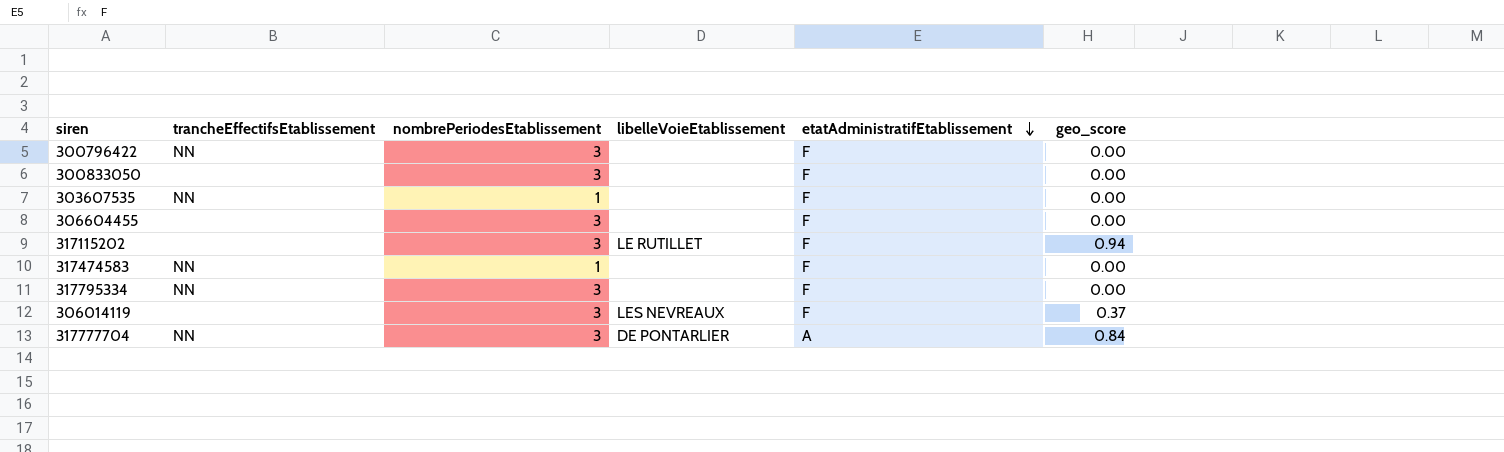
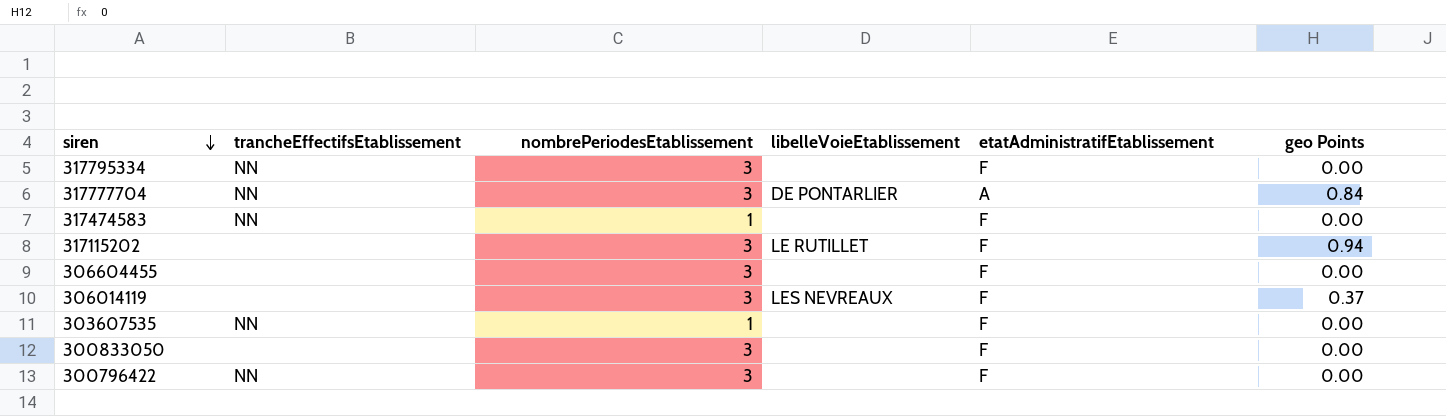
row order: etatAdministratifEtablissement descending -> siren descending
column name: geo_score -> geo Points

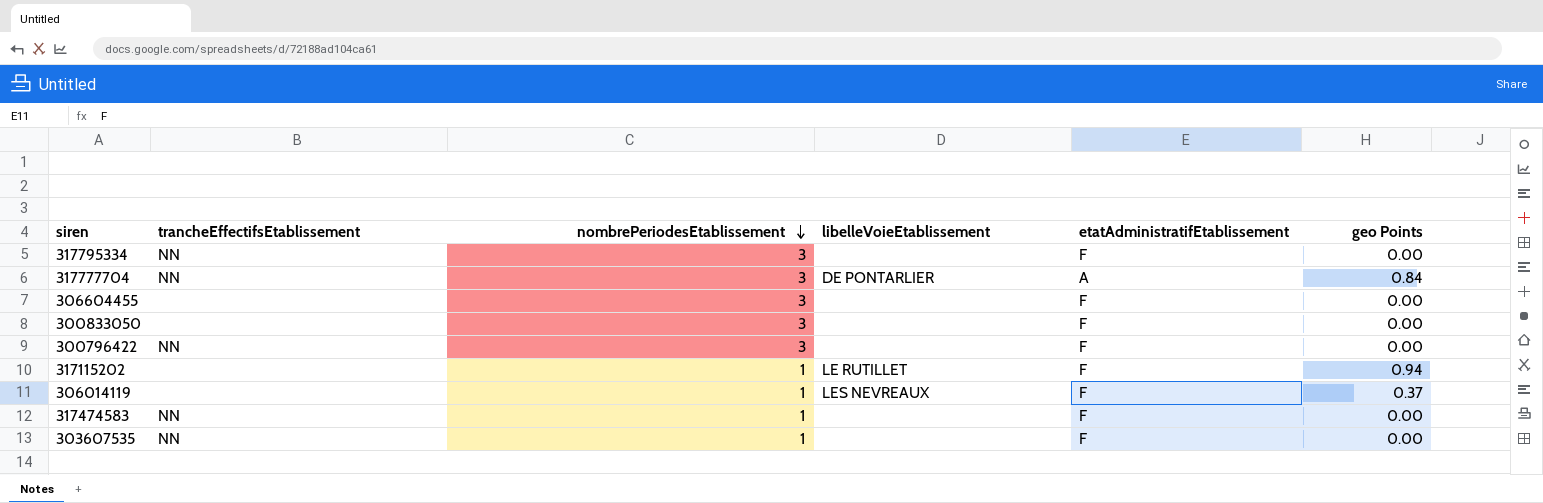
row order: siren descending -> nombrePeriodesEtablissement descending
317115202 | nombrePeriodesEtablissement: 3 -> 1
306014119 | nombrePeriodesEtablissement: 3 -> 1

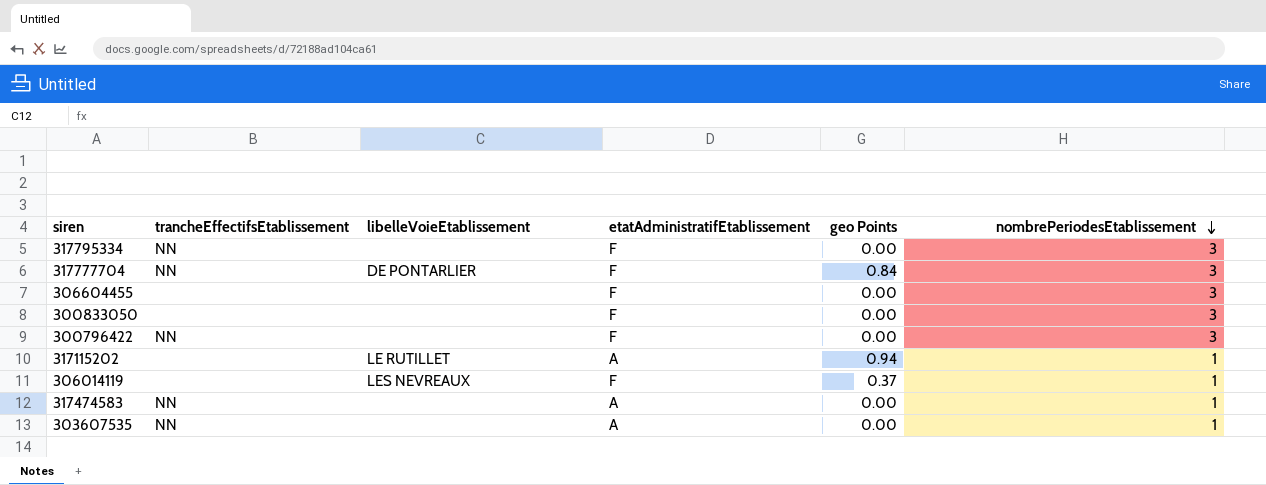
column nombrePeriodesEtablissement | position: 3 -> 6
317777704 | etatAdministratifEtablissement: A -> F
317115202 | etatAdministratifEtablissement: F -> A
317474583 | etatAdministratifEtablissement: F -> A
303607535 | etatAdministratifEtablissement: F -> A

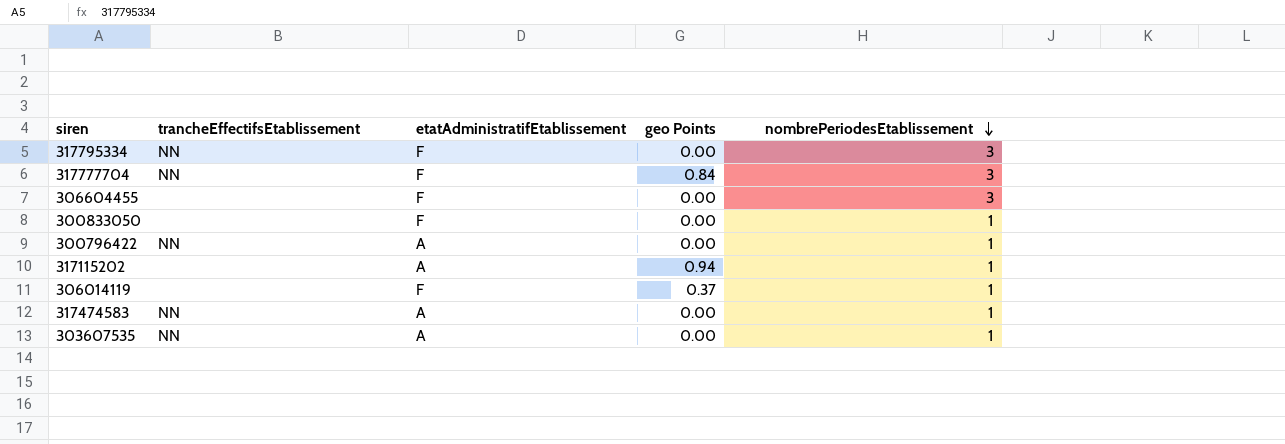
column libelleVoieEtablissement | position: 3 -> none
300833050 | nombrePeriodesEtablissement: 3 -> 1
300796422 | etatAdministratifEtablissement: F -> A
300796422 | nombrePeriodesEtablissement: 3 -> 1

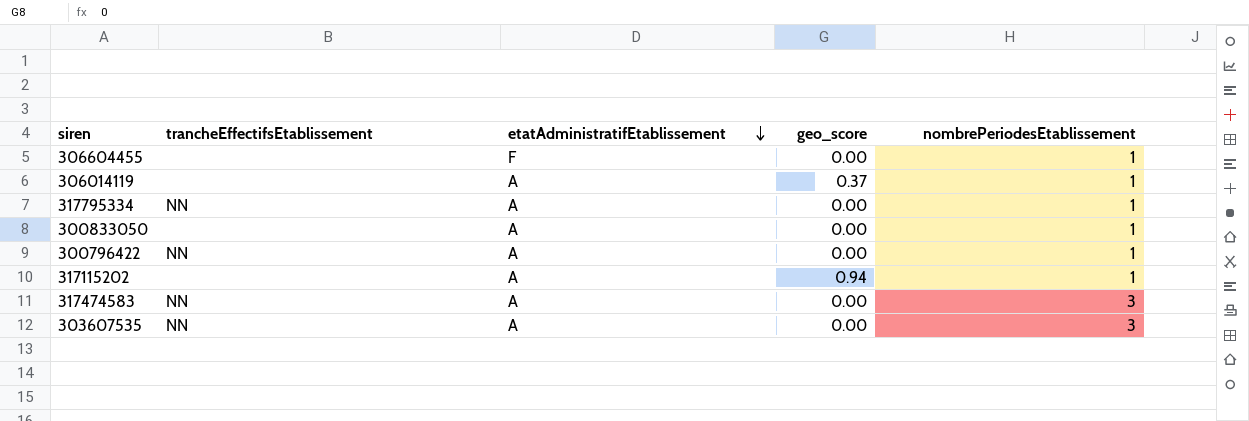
row order: nombrePeriodesEtablissement descending -> etatAdministratifEtablissement descending
column name: geo Points -> geo_score
row 317777704: NN | F | 0.84 | 3 -> none
306604455 | nombrePeriodesEtablissement: 3 -> 1
306014119 | etatAdministratifEtablissement: F -> A
317795334 | etatAdministratifEtablissement: F -> A
317795334 | nombrePeriodesEtablissement: 3 -> 1
300833050 | etatAdministratifEtablissement: F -> A
317474583 | nombrePeriodesEtablissement: 1 -> 3
303607535 | nombrePeriodesEtablissement: 1 -> 3

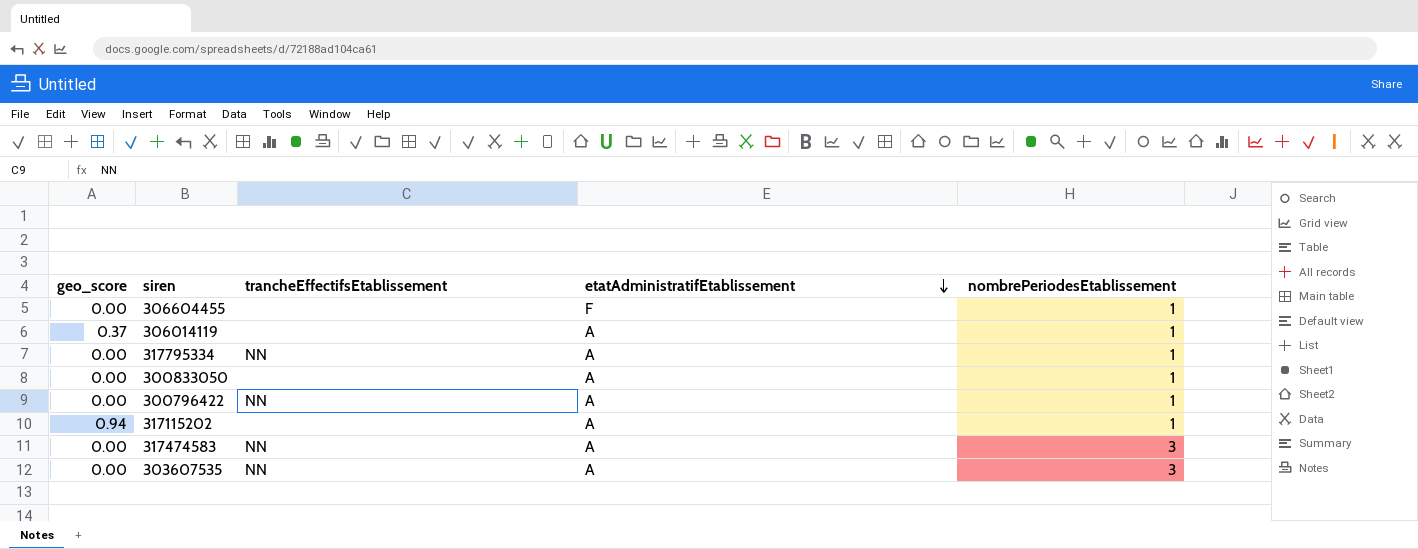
column geo_score | position: 4 -> 1

